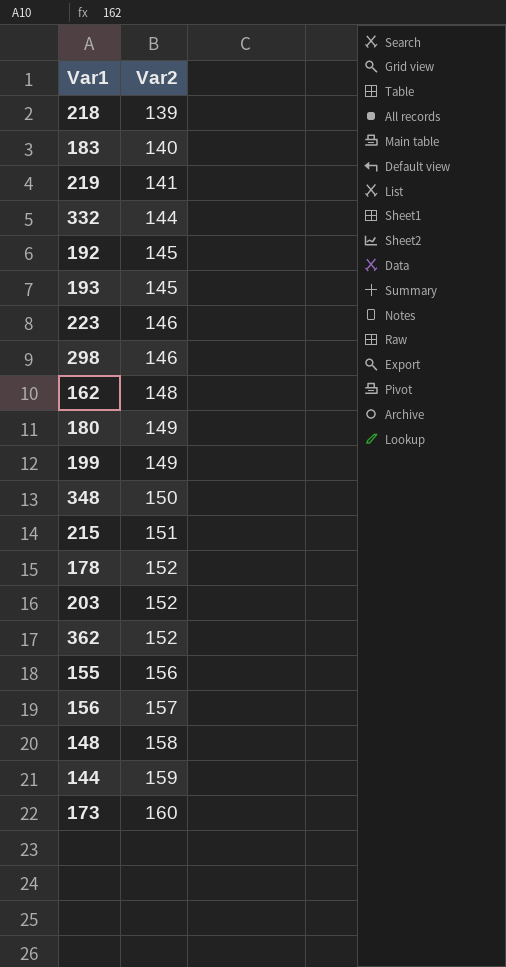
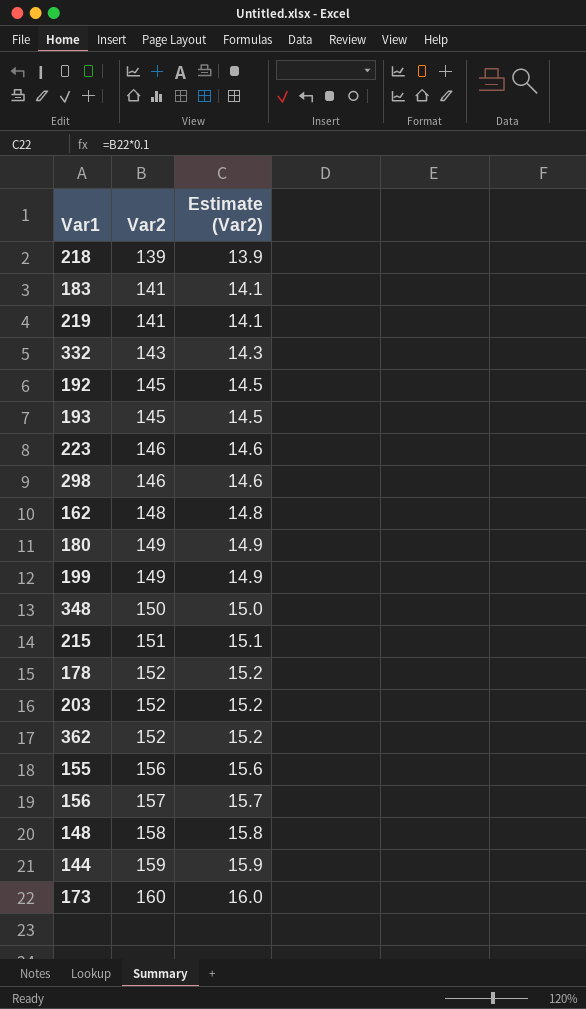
column Estimate (Var2) | formula: none -> [Var2] * 0.1
183 | Var2: 140 -> 141
332 | Var2: 144 -> 143

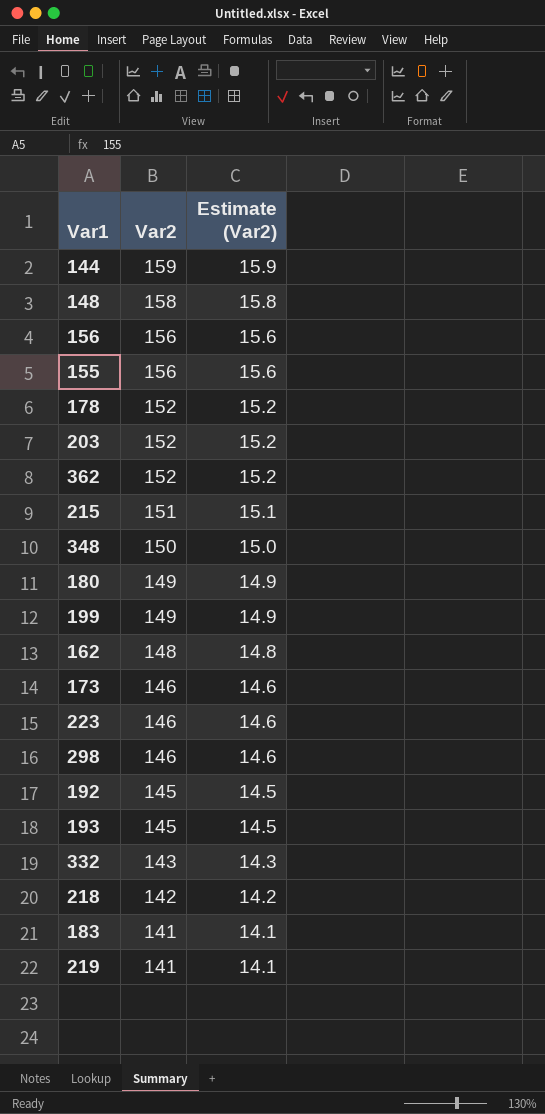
row order: Var2 ascending -> Var2 descending
156 | Var2: 157 -> 156
156 | Estimate (Var2): 15.7 -> 15.6
173 | Var2: 160 -> 146
173 | Estimate (Var2): 16.0 -> 14.6
218 | Var2: 139 -> 142
218 | Estimate (Var2): 13.9 -> 14.2

